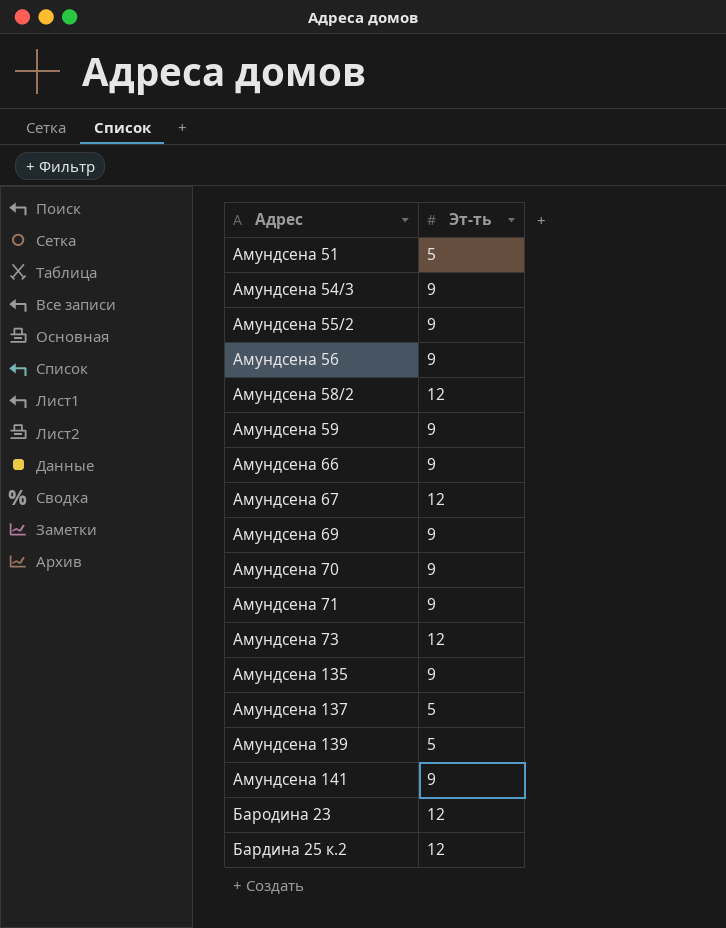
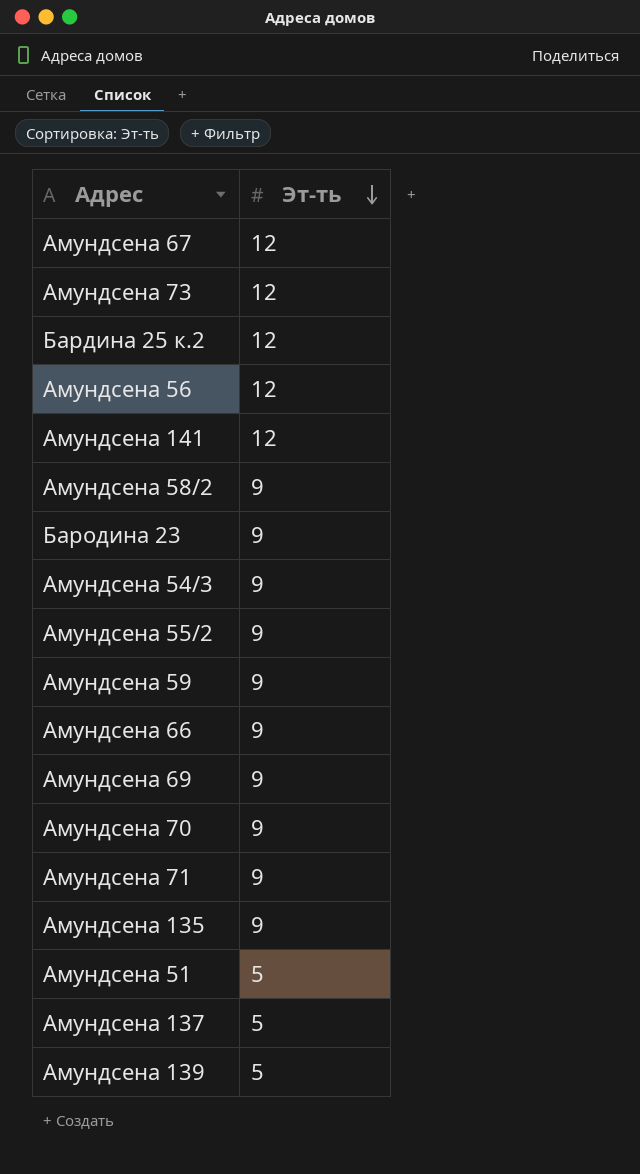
row order: none -> Эт-ть descending
Амундсена 56 | Эт-ть: 9 -> 12
Амундсена 141 | Эт-ть: 9 -> 12
Амундсена 58/2 | Эт-ть: 12 -> 9
Бародина 23 | Эт-ть: 12 -> 9

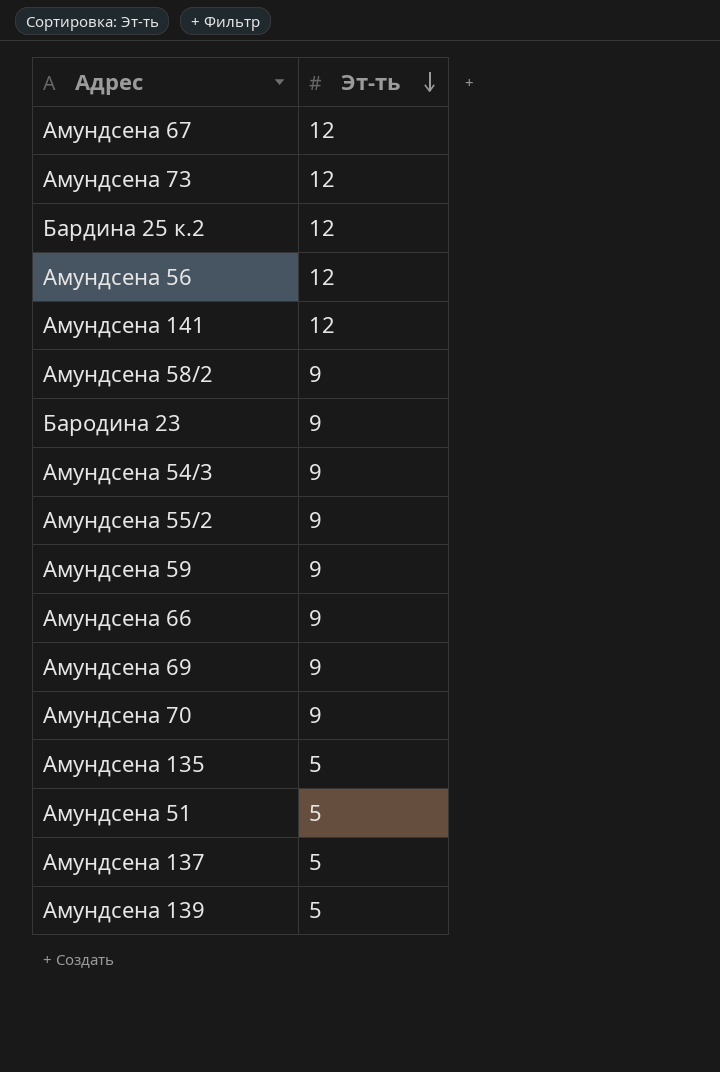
row Амундсена 71: 9 -> none
Амундсена 135 | Эт-ть: 9 -> 5

